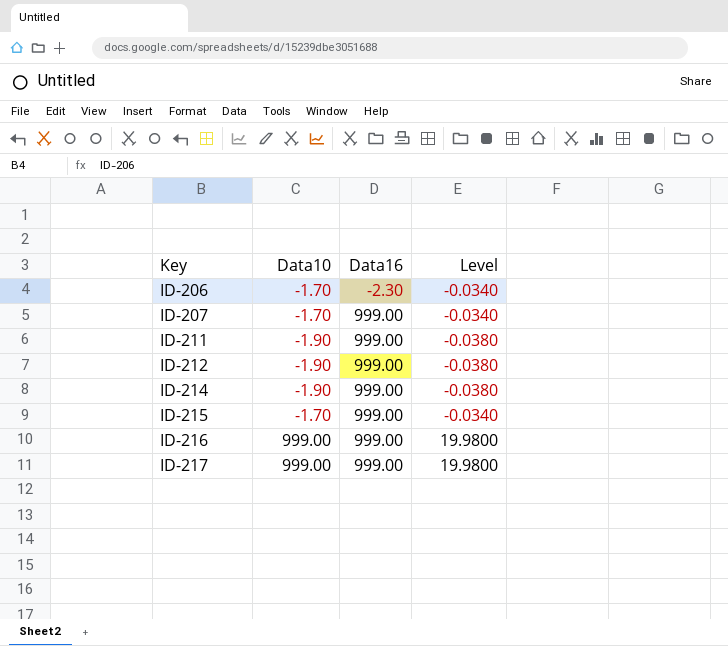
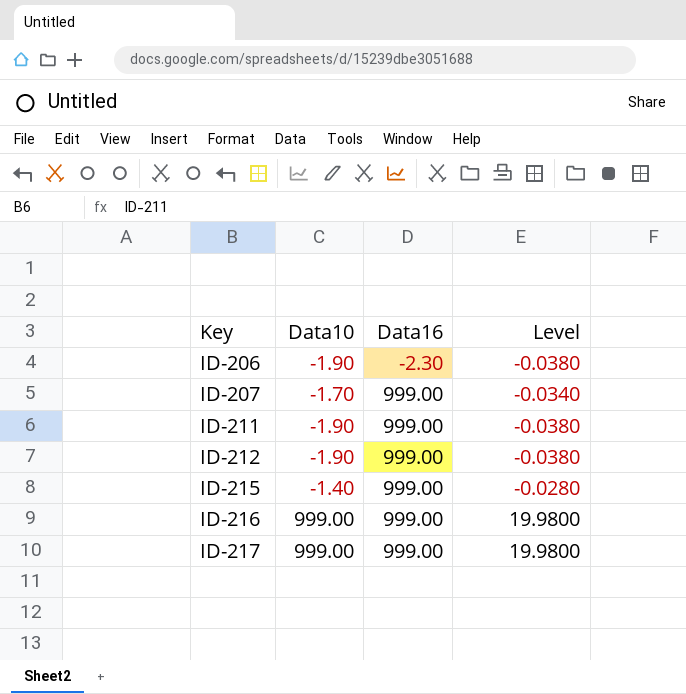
row ID-214: -1.90 | 999.00 | -0.0380 -> none
ID-206 | Data10: -1.70 -> -1.90
ID-206 | Level: -0.0340 -> -0.0380
ID-215 | Data10: -1.70 -> -1.40
ID-215 | Level: -0.0340 -> -0.0280

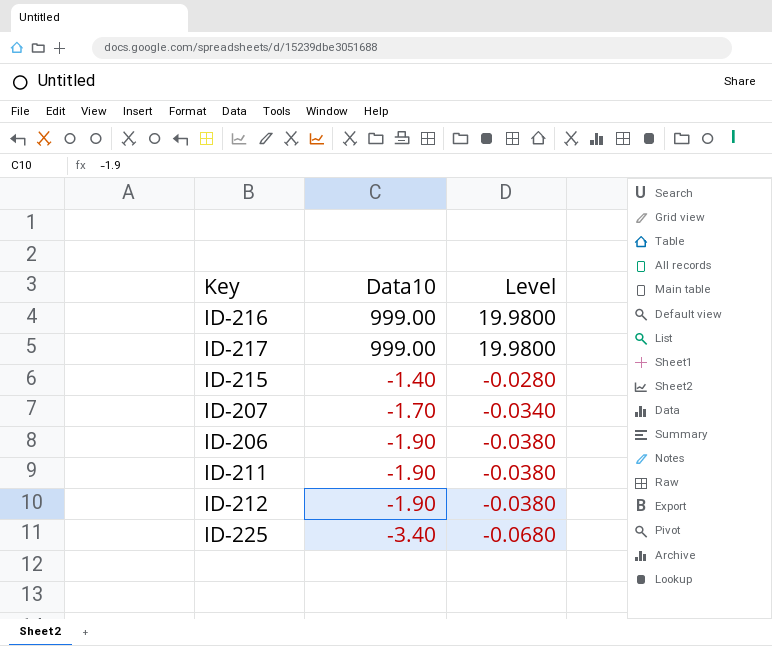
row order: Key ascending -> Data10 descending
column Data16 | position: 3 -> none
row ID-225: none -> -3.40 | -0.0680

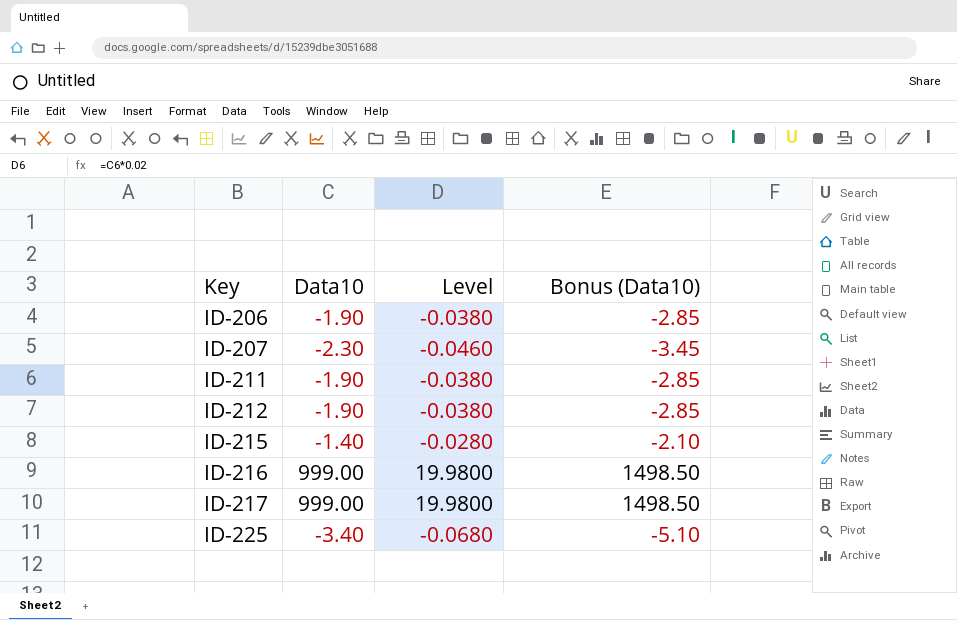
row order: Data10 descending -> Key ascending
column Bonus (Data10) | formula: none -> [Data10] * 1.5
ID-207 | Data10: -1.70 -> -2.30
ID-207 | Level: -0.0340 -> -0.0460

